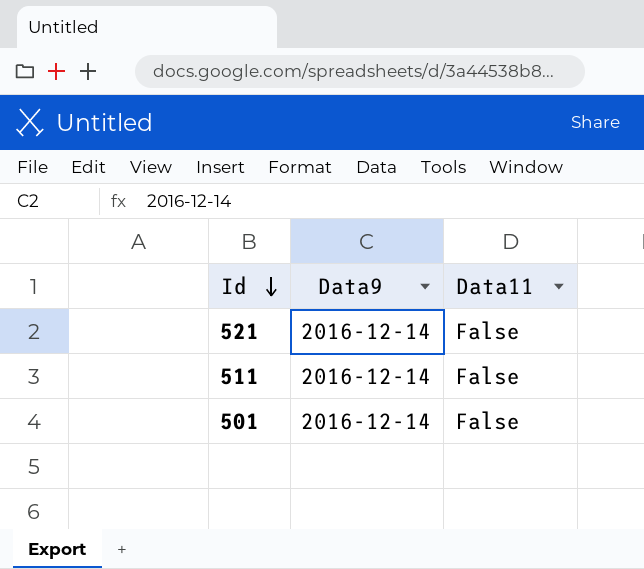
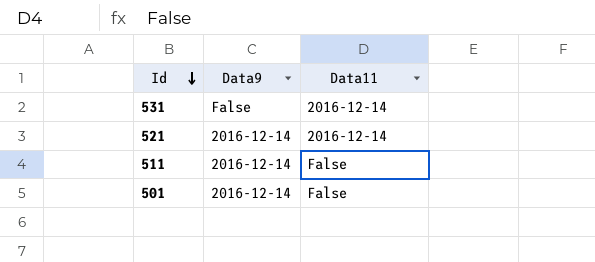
row 531: none -> False | 2016-12-14
521 | Data11: False -> 2016-12-14

